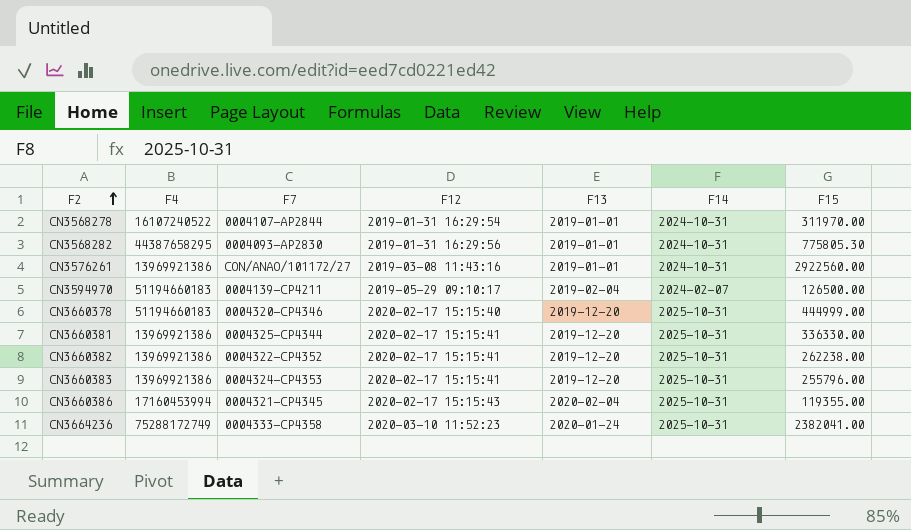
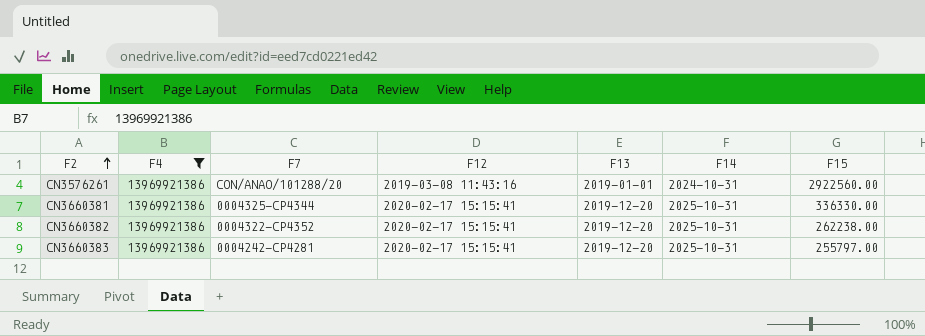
filter: none -> F4 = 13969921386
CN3576261 | F7: CON/ANAO/101172/27 -> CON/ANAO/101288/20
CN3660383 | F7: 0004324-CP4353 -> 0004242-CP4281
CN3660383 | F15: 255796.00 -> 255797.00

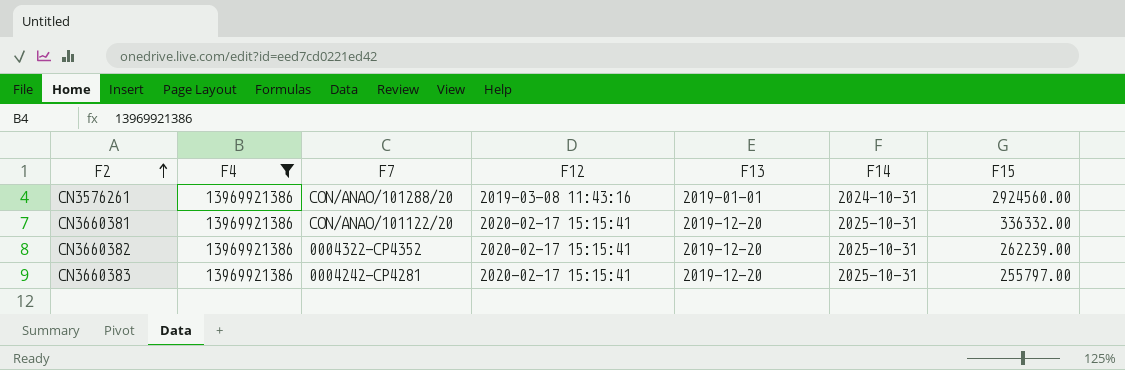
CN3576261 | F15: 2922560.00 -> 2924560.00
CN3660381 | F7: 0004325-CP4344 -> CON/ANAO/101122/20
CN3660381 | F15: 336330.00 -> 336332.00
CN3660382 | F15: 262238.00 -> 262239.00

